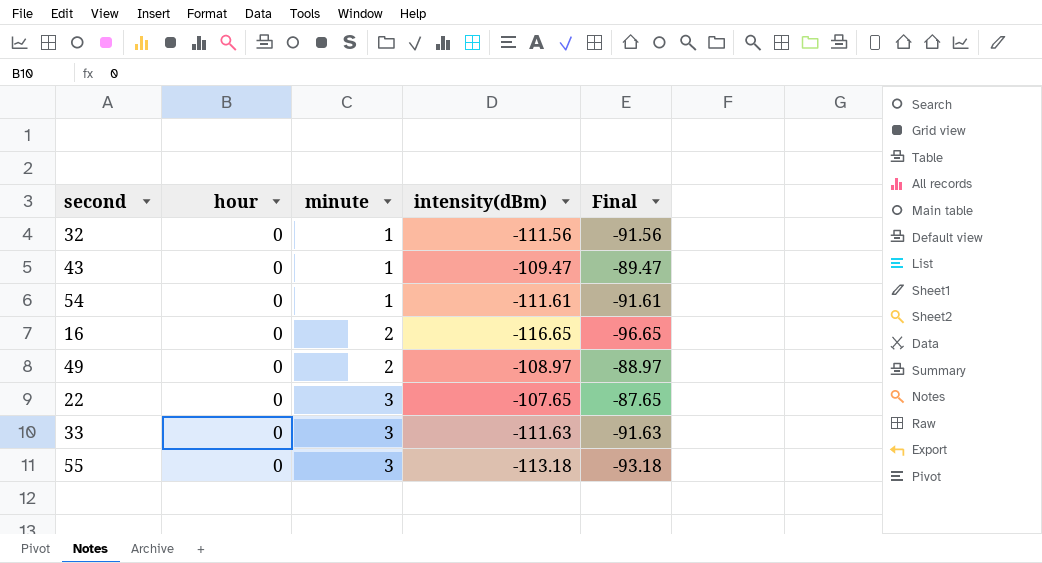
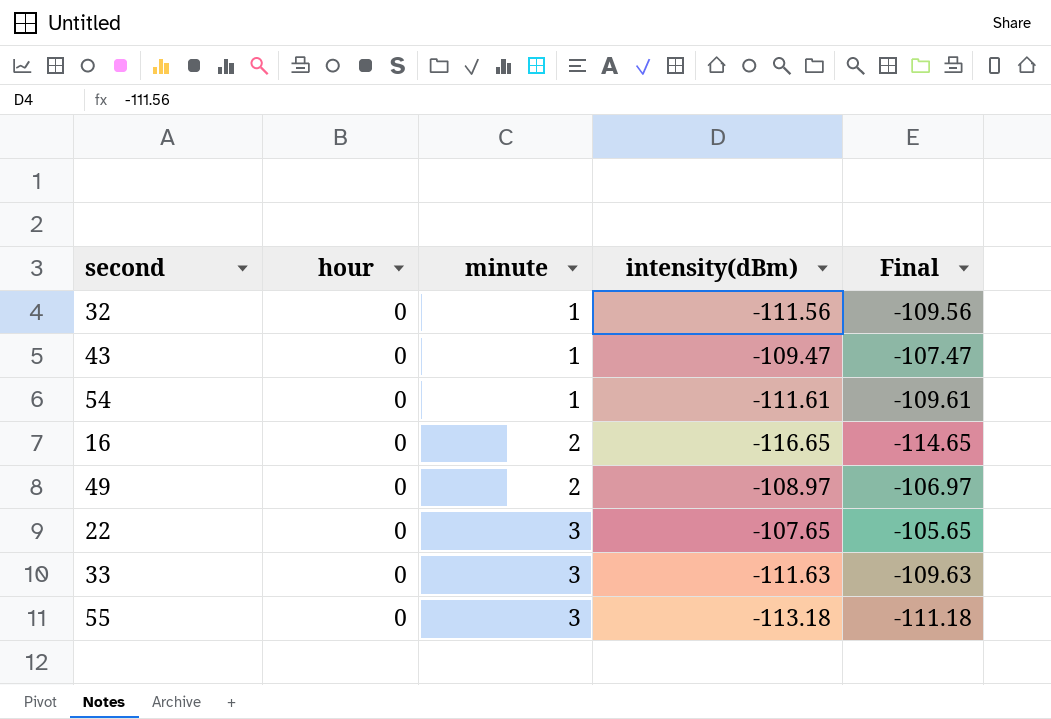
column Final | formula: [intensity(dBm)] + 20 -> [intensity(dBm)] + 2

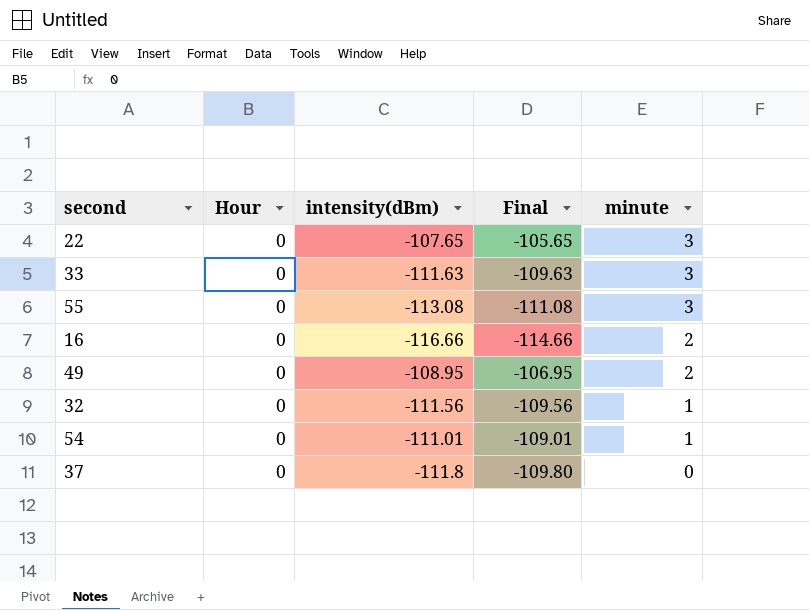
row order: minute ascending -> minute descending
column name: hour -> Hour
column minute | position: 3 -> 5
row 43: 0 | 1 | -109.47 | -107.47 -> none
55 | intensity(dBm): -113.18 -> -113.08
55 | Final: -111.18 -> -111.08
16 | intensity(dBm): -116.65 -> -116.66
16 | Final: -114.65 -> -114.66
49 | intensity(dBm): -108.97 -> -108.95
49 | Final: -106.97 -> -106.95
54 | intensity(dBm): -111.61 -> -111.01
54 | Final: -109.61 -> -109.01
row 37: none -> 0 | -111.8 | -109.80 | 0

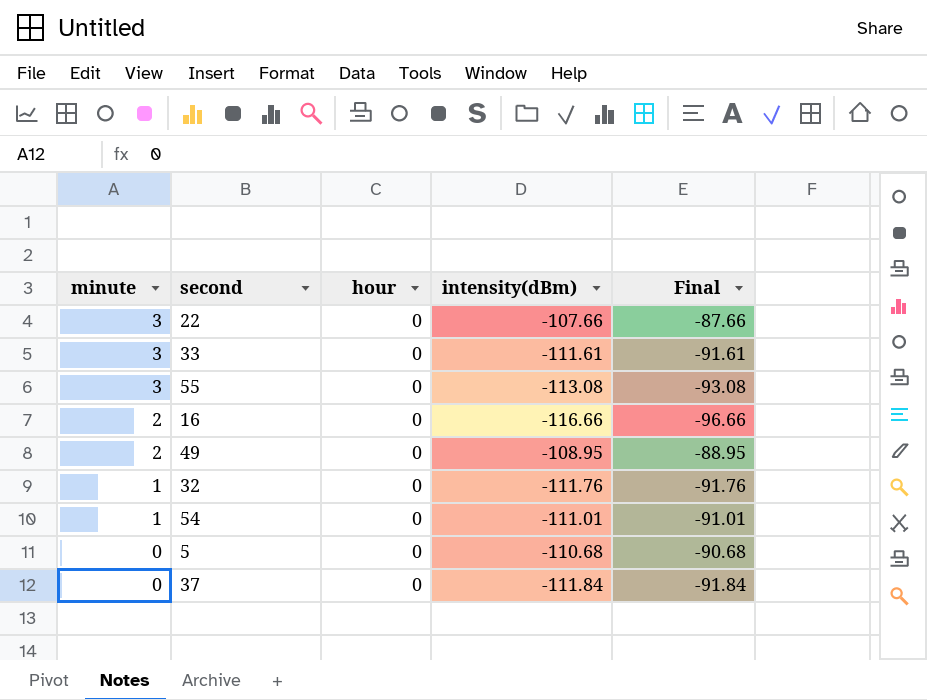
column minute | position: 5 -> 1
column name: Hour -> hour
column Final | formula: [intensity(dBm)] + 2 -> [intensity(dBm)] + 20
22 | intensity(dBm): -107.65 -> -107.66
33 | intensity(dBm): -111.63 -> -111.61
32 | intensity(dBm): -111.56 -> -111.76
row 5: none -> 0 | 0 | -110.68 | -90.68
37 | intensity(dBm): -111.8 -> -111.84

